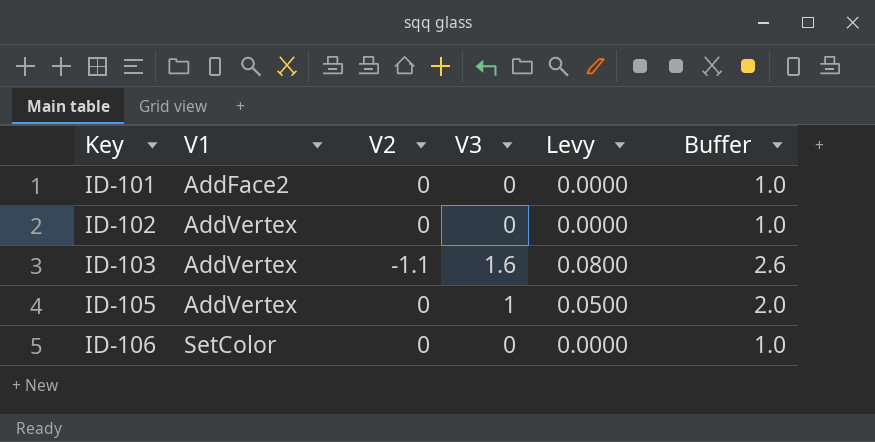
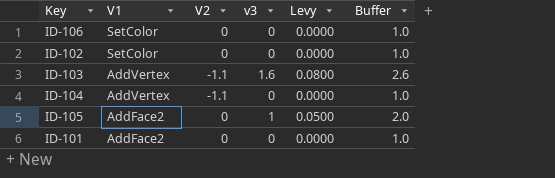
row order: Key ascending -> V1 descending
column name: V3 -> v3
ID-102 | V1: AddVertex -> SetColor
row ID-104: none -> AddVertex | -1.1 | 0 | 0.0000 | 1.0
ID-105 | V1: AddVertex -> AddFace2

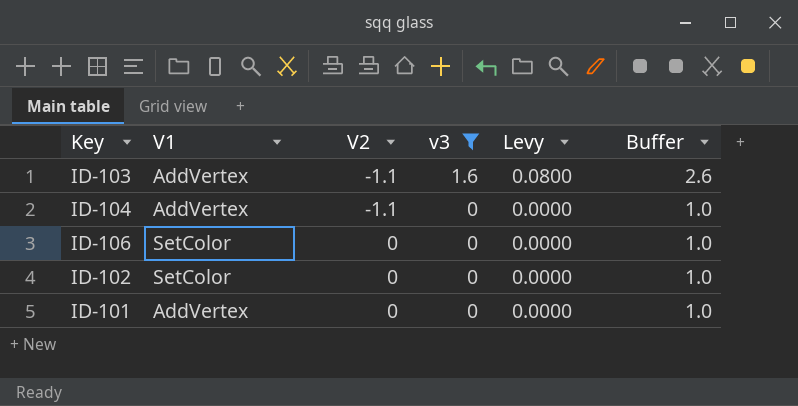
filter: none -> v3 != 1
row order: V1 descending -> V2 ascending
ID-101 | V1: AddFace2 -> AddVertex

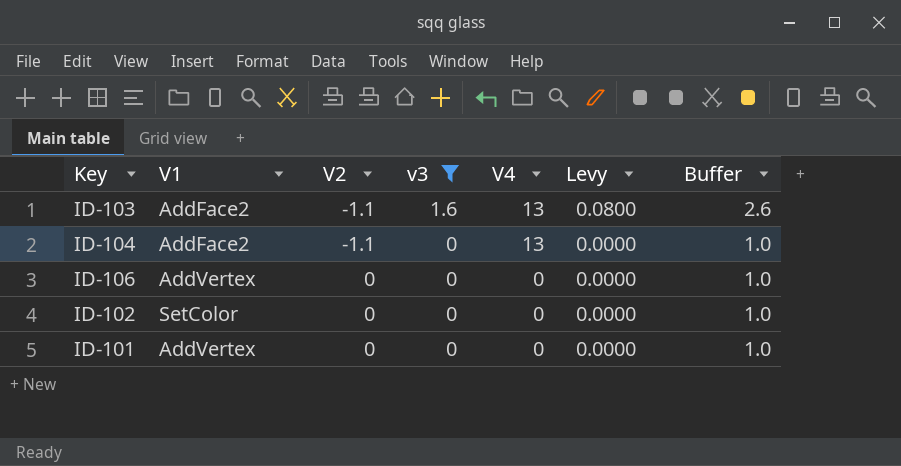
column V4 | position: none -> 5
ID-103 | V1: AddVertex -> AddFace2
ID-104 | V1: AddVertex -> AddFace2
ID-106 | V1: SetColor -> AddVertex

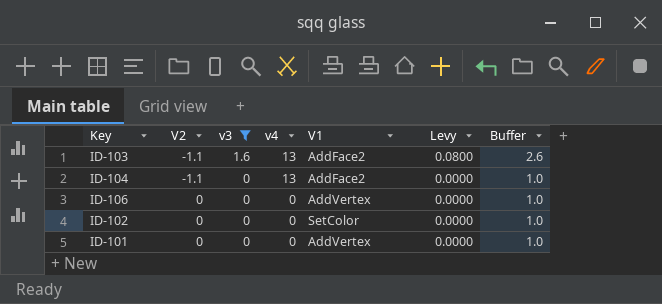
column name: V4 -> v4
column V1 | position: 2 -> 5

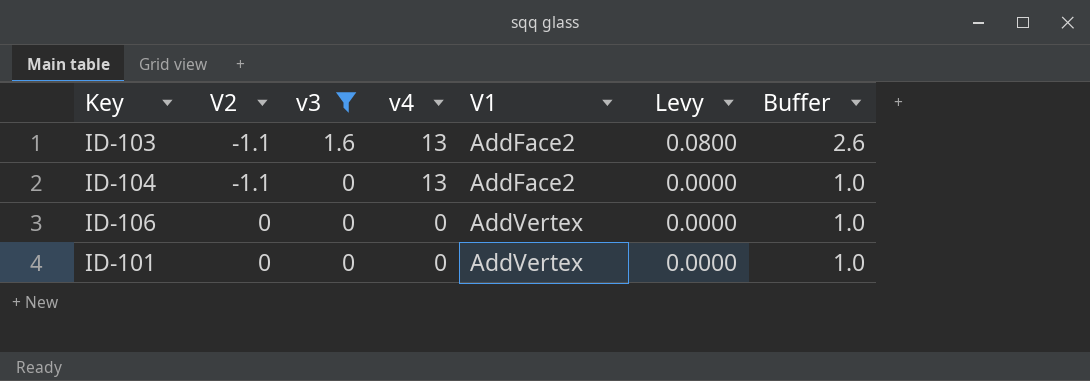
row ID-102: 0 | 0 | 0 | SetColor | 0.0000 | 1.0 -> none

